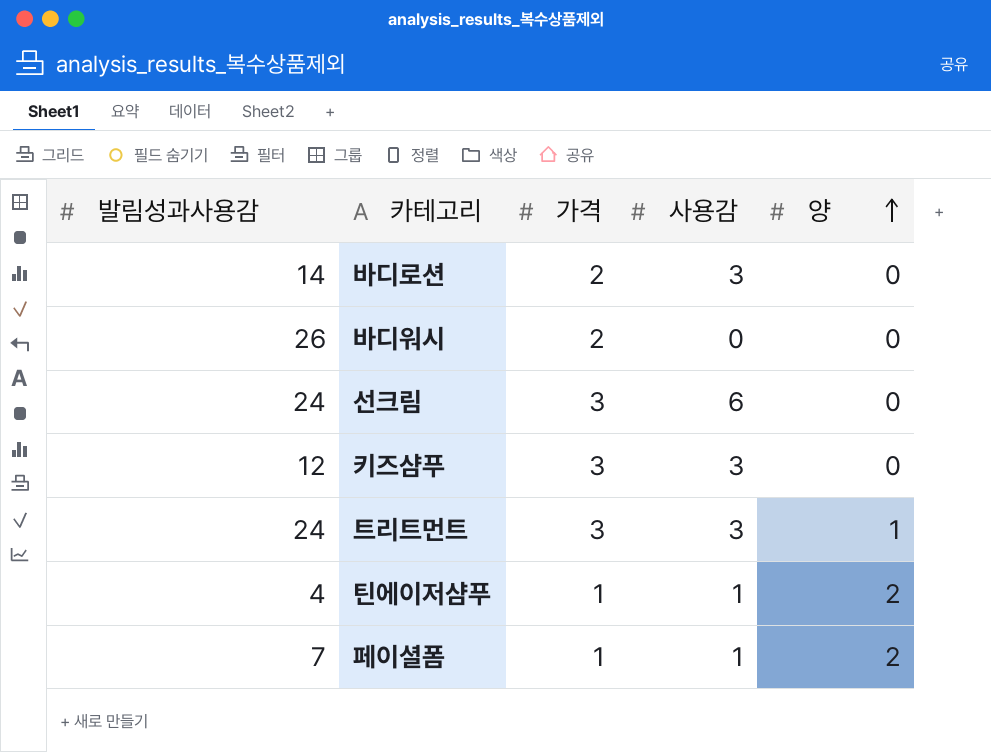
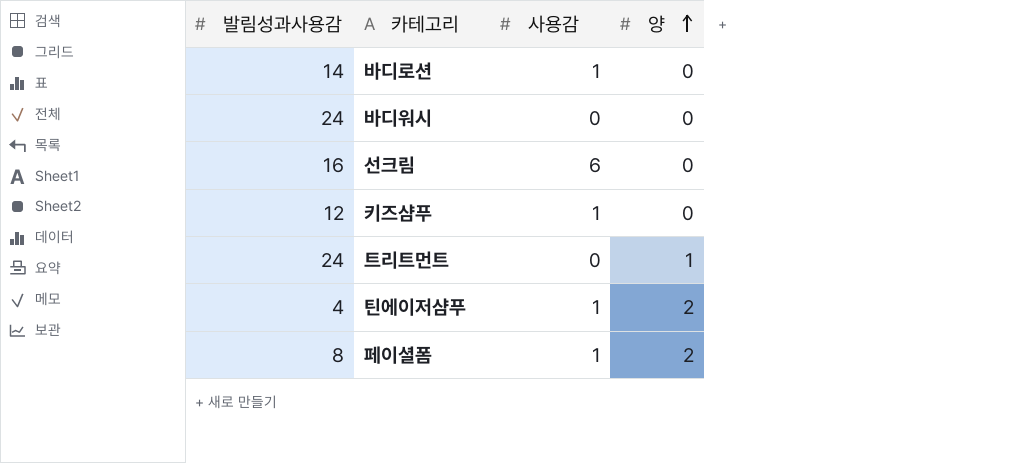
column 가격 | position: 3 -> none
바디로션 | 사용감: 3 -> 1
바디워시 | 발림성과사용감: 26 -> 24
선크림 | 발림성과사용감: 24 -> 16
키즈샴푸 | 사용감: 3 -> 1
트리트먼트 | 사용감: 3 -> 0
페이셜폼 | 발림성과사용감: 7 -> 8

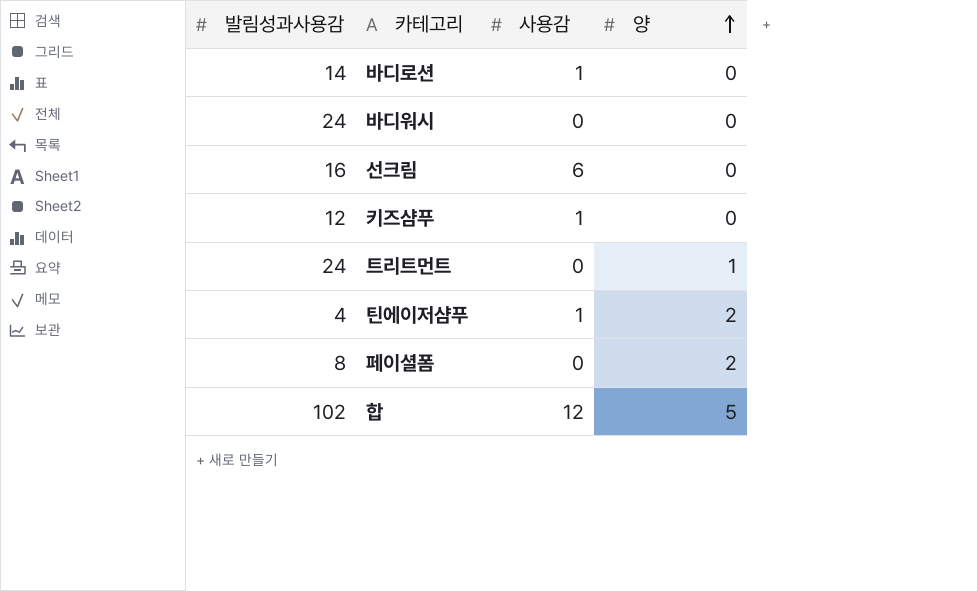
페이셜폼 | 사용감: 1 -> 0
row 합: none -> 102 | 12 | 5

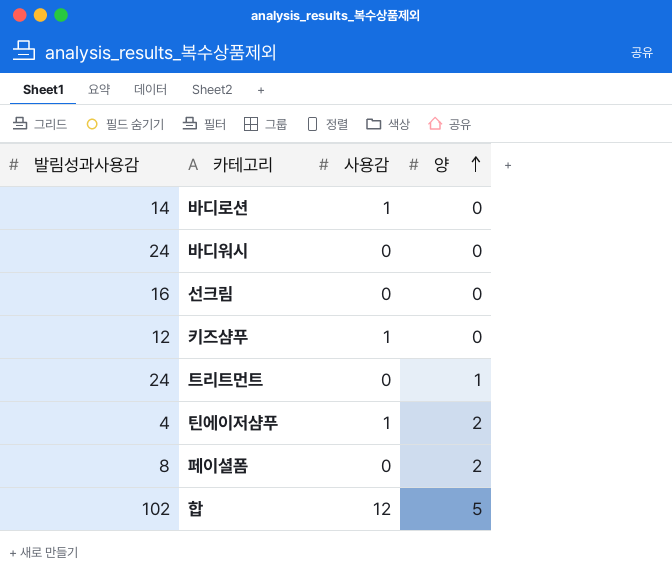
선크림 | 사용감: 6 -> 0

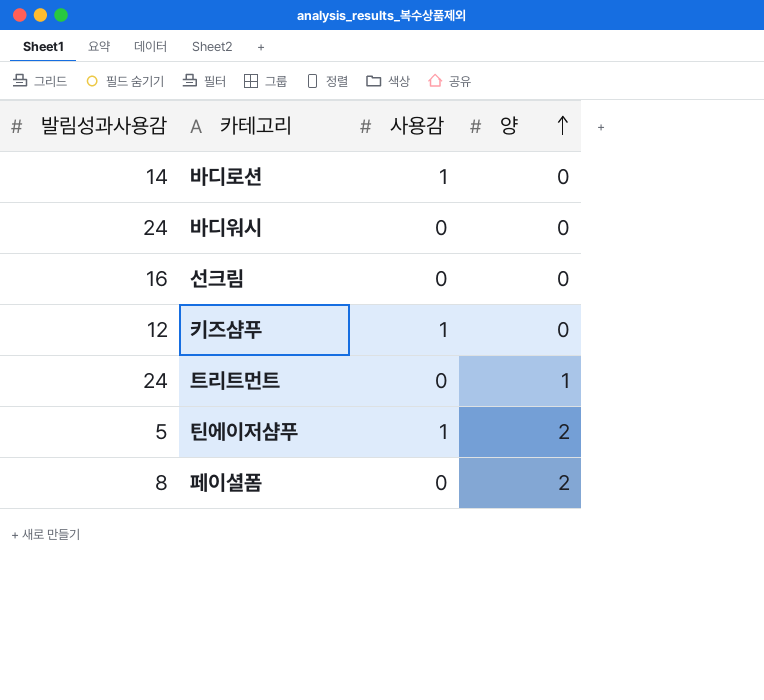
row 합: 102 | 12 | 5 -> none
틴에이저샴푸 | 발림성과사용감: 4 -> 5

